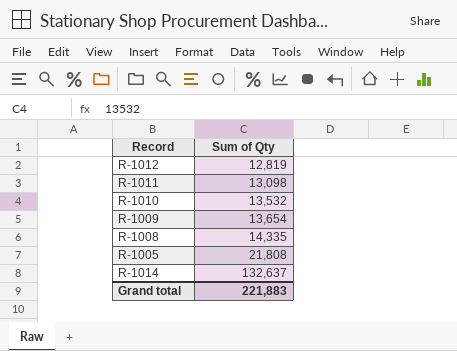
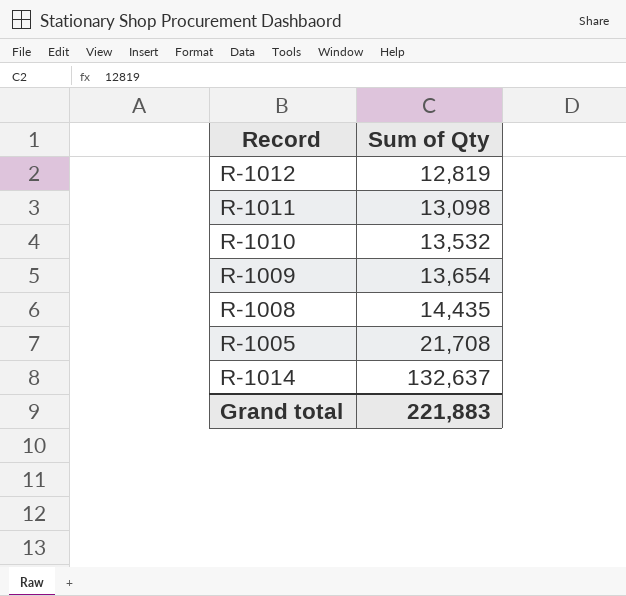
R-1008 | Sum of Qty: 14,335 -> 14,435
R-1005 | Sum of Qty: 21,808 -> 21,708

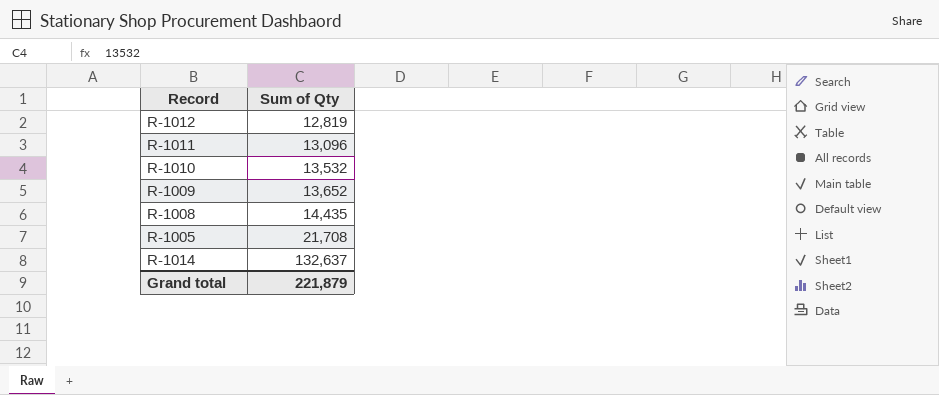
R-1011 | Sum of Qty: 13,098 -> 13,096
R-1009 | Sum of Qty: 13,654 -> 13,652
Grand total | Sum of Qty: 221,883 -> 221,879

